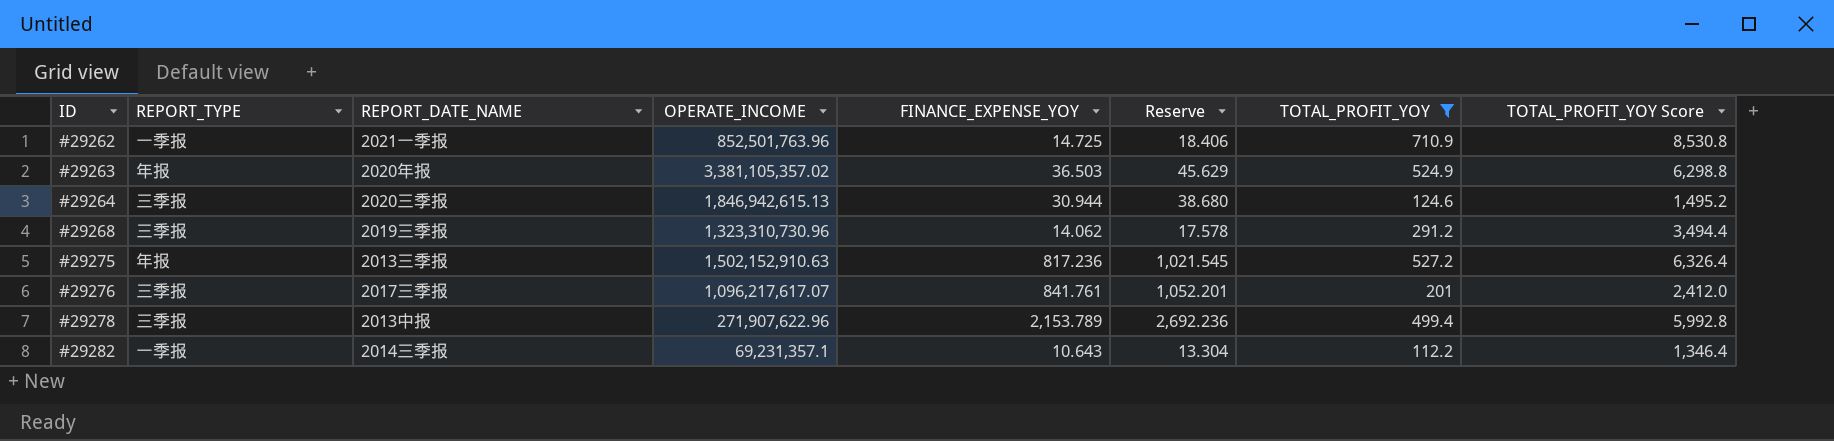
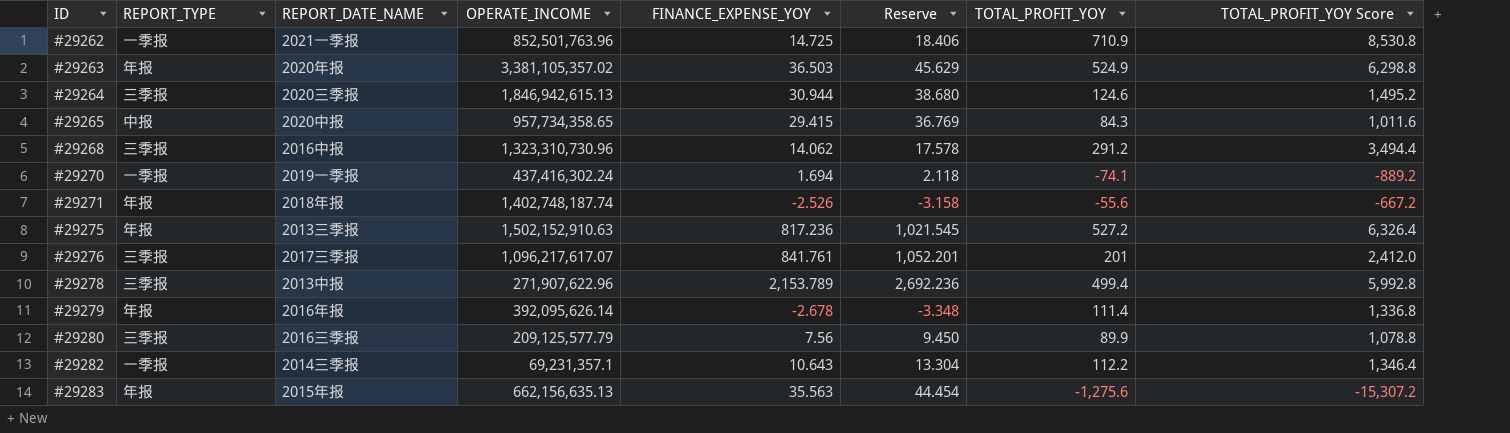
filter: TOTAL_PROFIT_YOY >= 112.2 -> none
#29268 | REPORT_DATE_NAME: 2019三季报 -> 2016中报

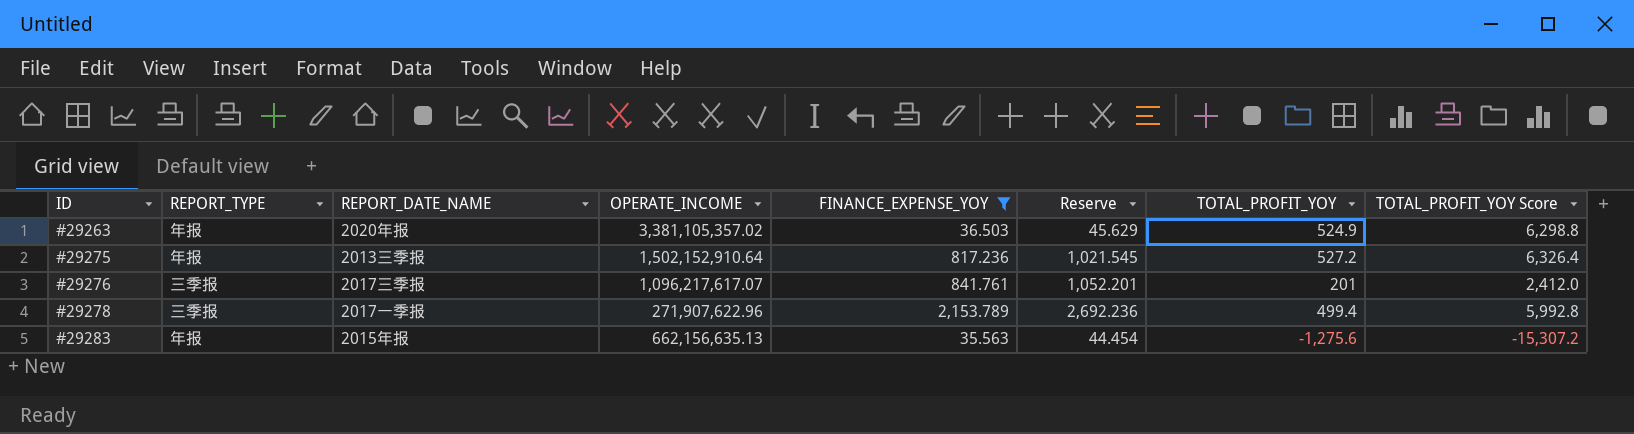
filter: none -> FINANCE_EXPENSE_YOY >= 35.563
#29275 | OPERATE_INCOME: 1,502,152,910.63 -> 1,502,152,910.64
#29278 | REPORT_DATE_NAME: 2013中报 -> 2017一季报

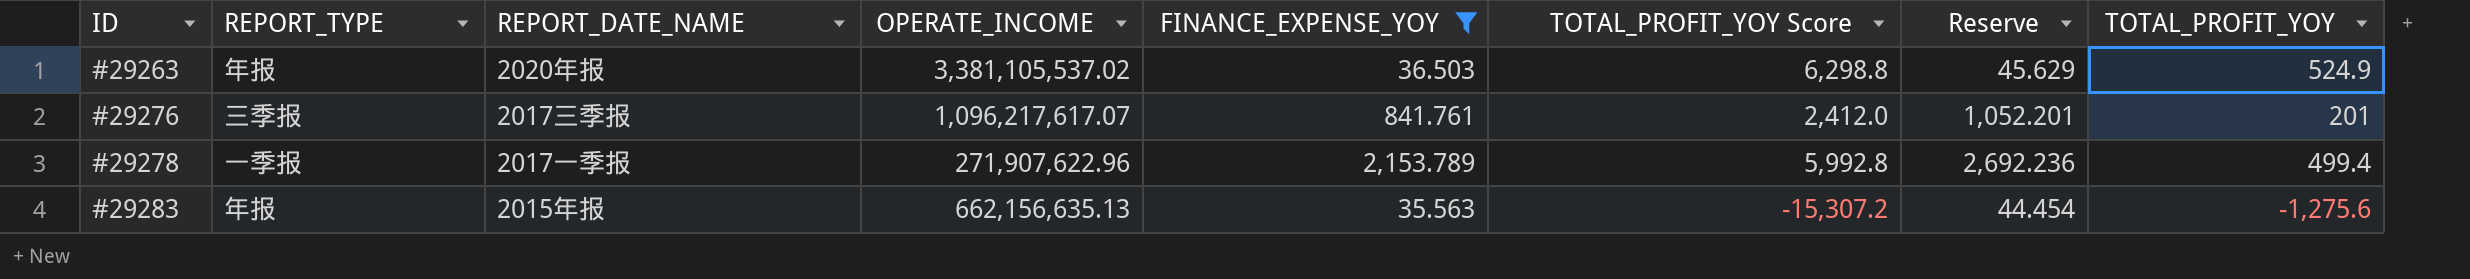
column TOTAL_PROFIT_YOY Score | position: 8 -> 6
row #29275: 年报 | 2013三季报 | 1,502,152,910.64 | 817.236 | 1,021.545 | 527.2 | 6,326.4 -> none
#29263 | OPERATE_INCOME: 3,381,105,357.02 -> 3,381,105,537.02
#29278 | REPORT_TYPE: 三季报 -> 一季报

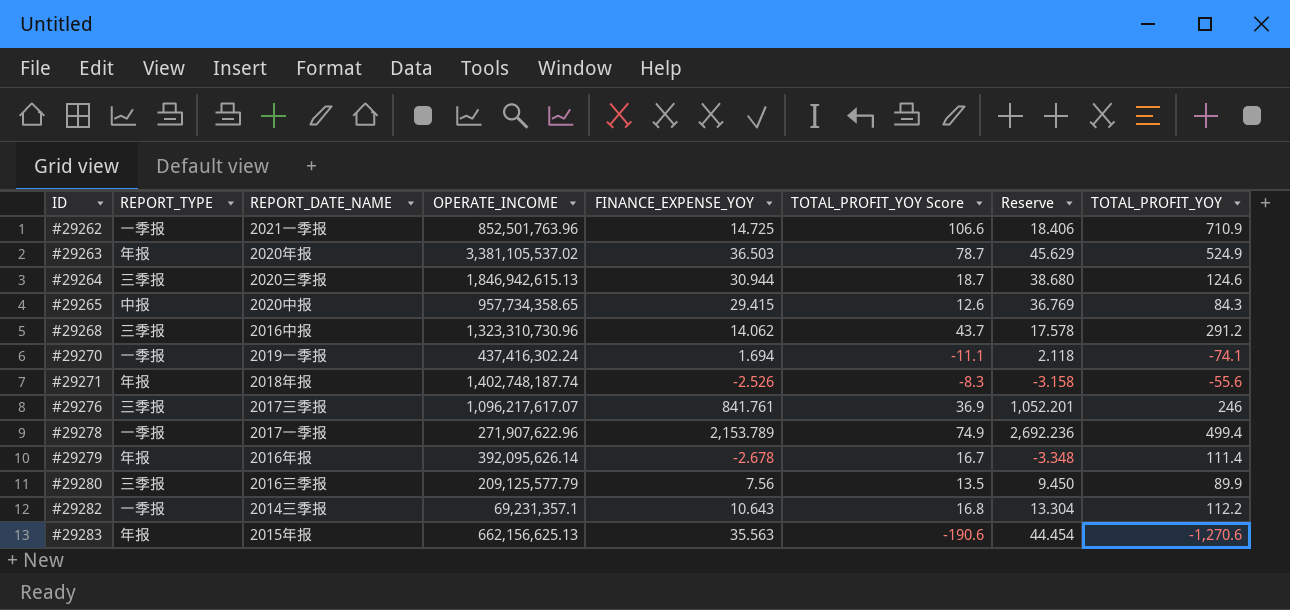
filter: FINANCE_EXPENSE_YOY >= 35.563 -> none
column TOTAL_PROFIT_YOY Score | formula: [TOTAL_PROFIT_YOY] * 12 -> [TOTAL_PROFIT_YOY] * 0.15
#29276 | TOTAL_PROFIT_YOY: 201 -> 246
#29283 | OPERATE_INCOME: 662,156,635.13 -> 662,156,625.13
#29283 | TOTAL_PROFIT_YOY: -1,275.6 -> -1,270.6

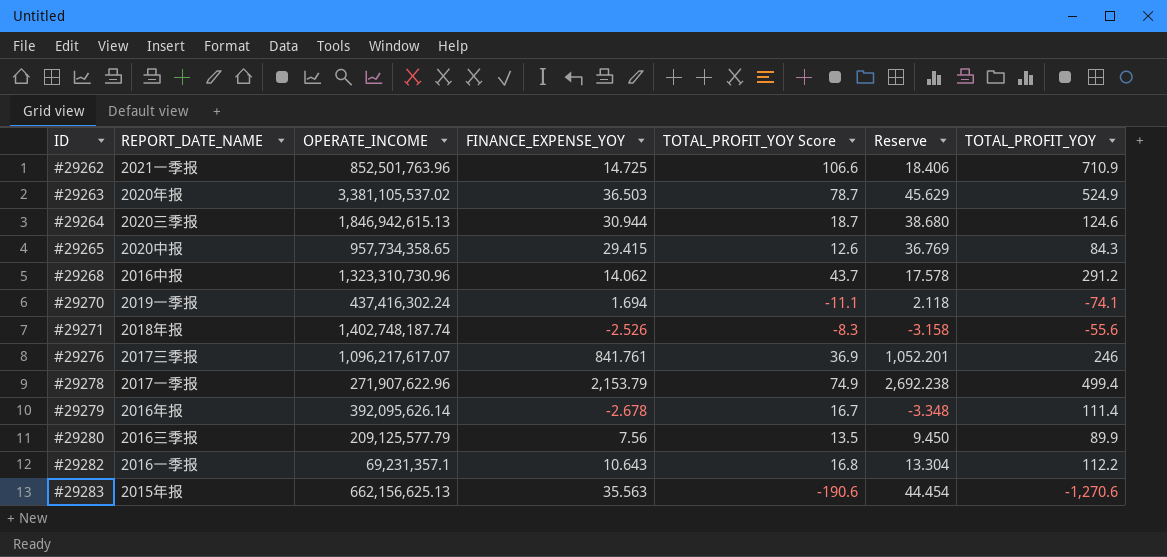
column REPORT_TYPE | position: 2 -> none
#29278 | FINANCE_EXPENSE_YOY: 2,153.789 -> 2,153.79
#29278 | Reserve: 2,692.236 -> 2,692.238
#29282 | REPORT_DATE_NAME: 2014三季报 -> 2016一季报

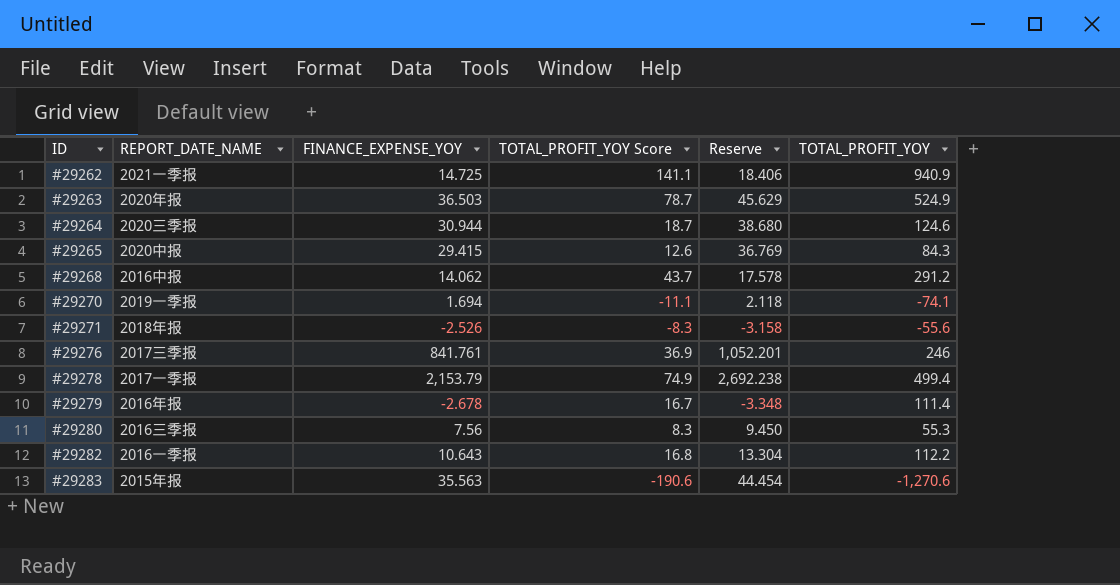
column OPERATE_INCOME | position: 3 -> none
#29262 | TOTAL_PROFIT_YOY Score: 106.6 -> 141.1
#29262 | TOTAL_PROFIT_YOY: 710.9 -> 940.9
#29280 | TOTAL_PROFIT_YOY Score: 13.5 -> 8.3
#29280 | TOTAL_PROFIT_YOY: 89.9 -> 55.3

